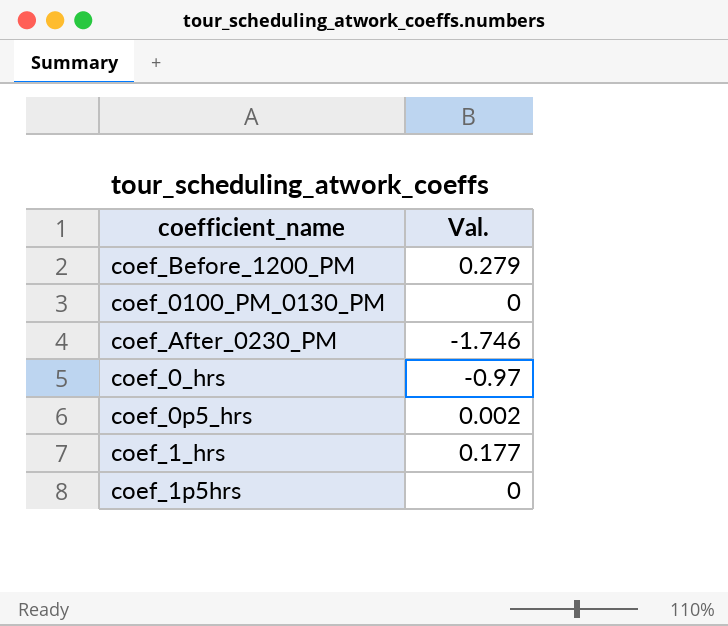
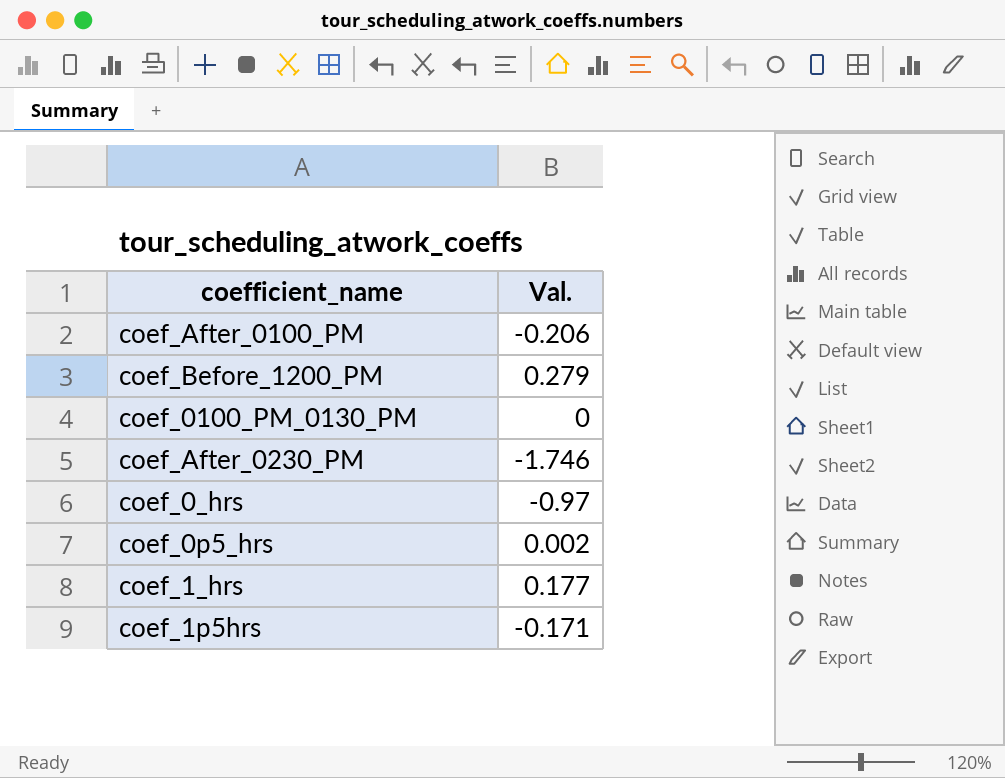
row coef_After_0100_PM: none -> -0.206
coef_1p5hrs | Val.: 0 -> -0.171

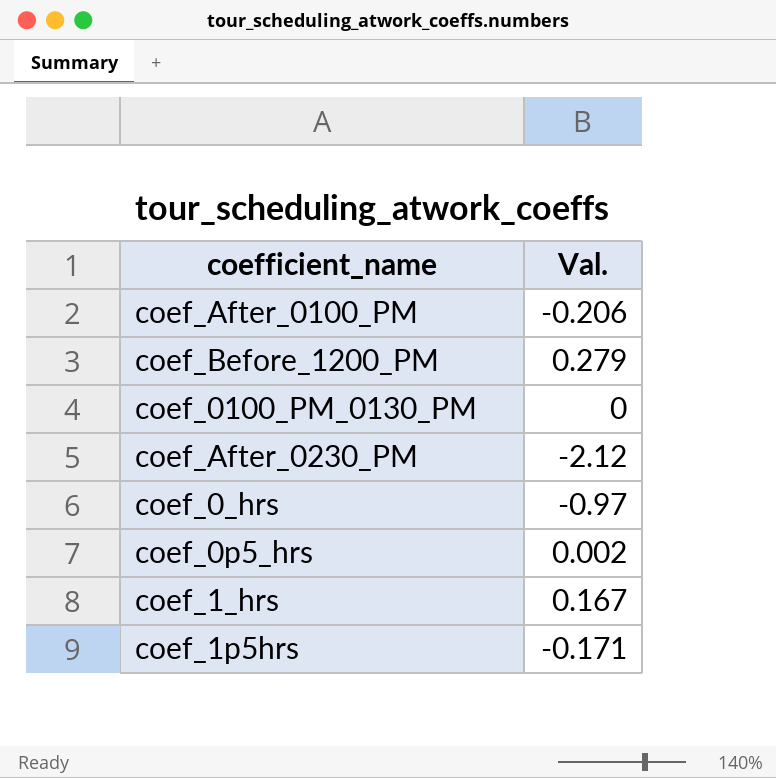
coef_After_0230_PM | Val.: -1.746 -> -2.12
coef_1_hrs | Val.: 0.177 -> 0.167

